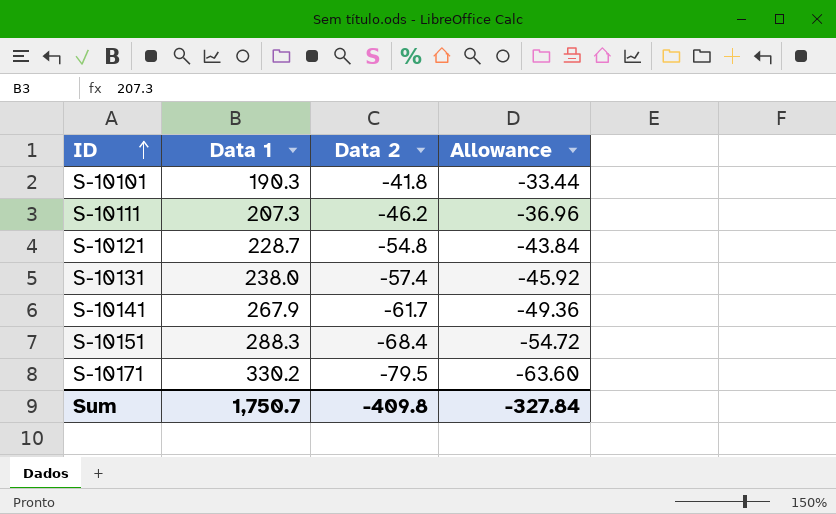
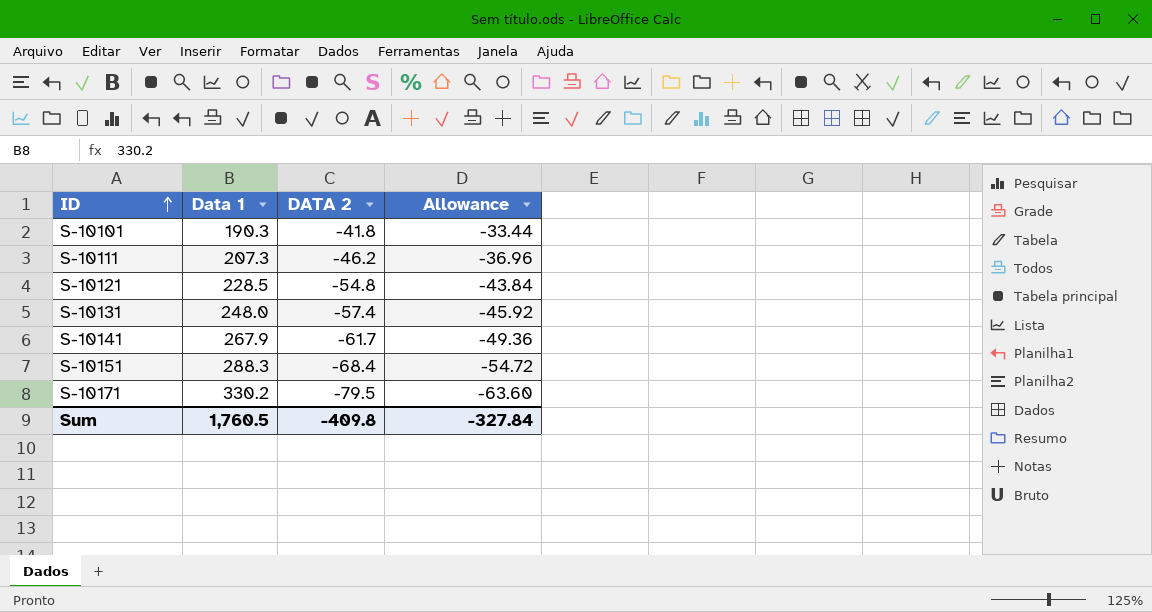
column name: Data 2 -> DATA 2
S-10121 | Data 1: 228.7 -> 228.5
S-10131 | Data 1: 238.0 -> 248.0
Sum | Data 1: 1,750.7 -> 1,760.5

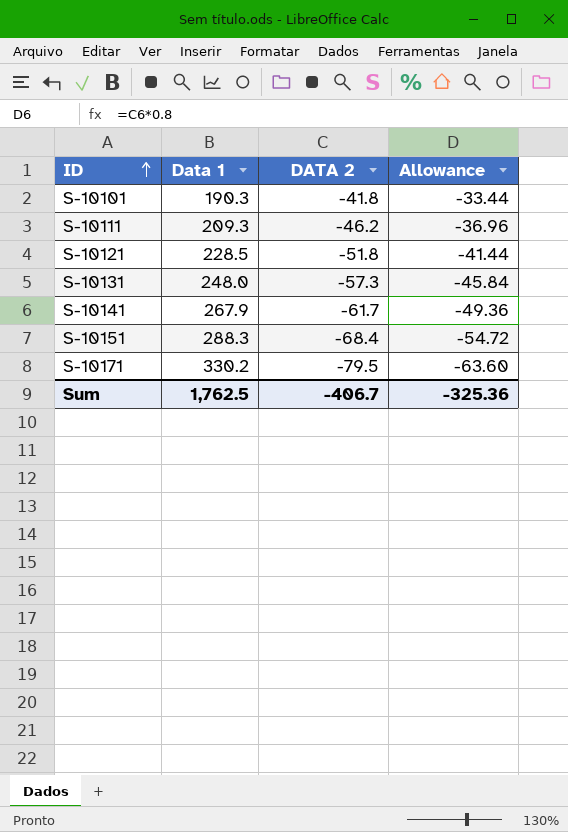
S-10111 | Data 1: 207.3 -> 209.3
S-10121 | DATA 2: -54.8 -> -51.8
S-10121 | Allowance: -43.84 -> -41.44
S-10131 | DATA 2: -57.4 -> -57.3
S-10131 | Allowance: -45.92 -> -45.84
Sum | Data 1: 1,760.5 -> 1,762.5
Sum | DATA 2: -409.8 -> -406.7
Sum | Allowance: -327.84 -> -325.36

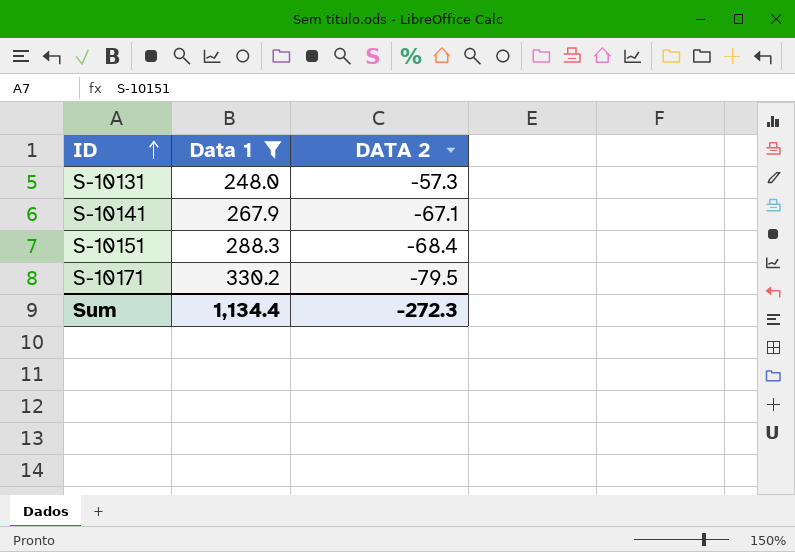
filter: none -> Data 1 >= 248.0
column Allowance | formula: [DATA 2] * 0.8 -> none
S-10141 | DATA 2: -61.7 -> -67.1
Sum | Data 1: 1,762.5 -> 1,134.4
Sum | DATA 2: -406.7 -> -272.3

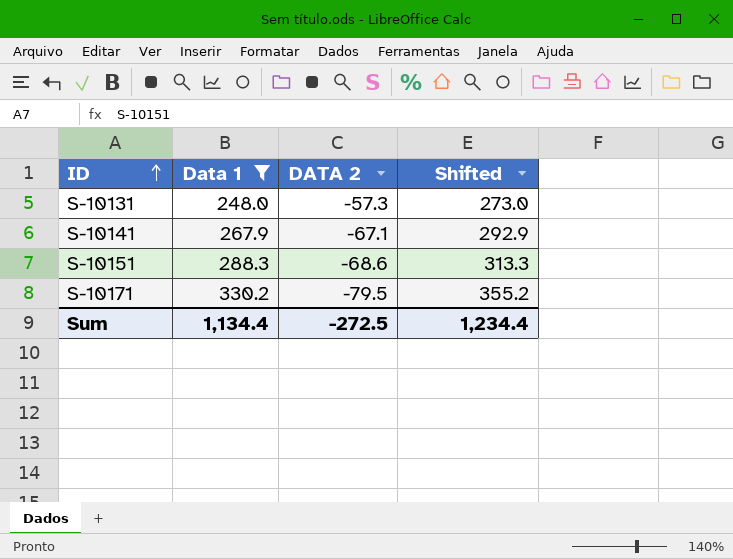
column Shifted | formula: none -> [Data 1] + 25
S-10151 | DATA 2: -68.4 -> -68.6
Sum | DATA 2: -272.3 -> -272.5

